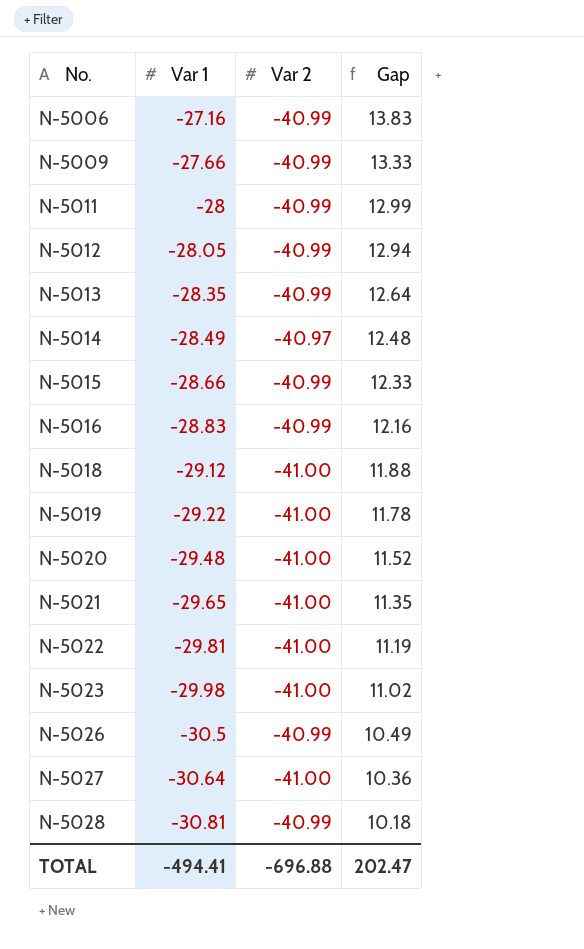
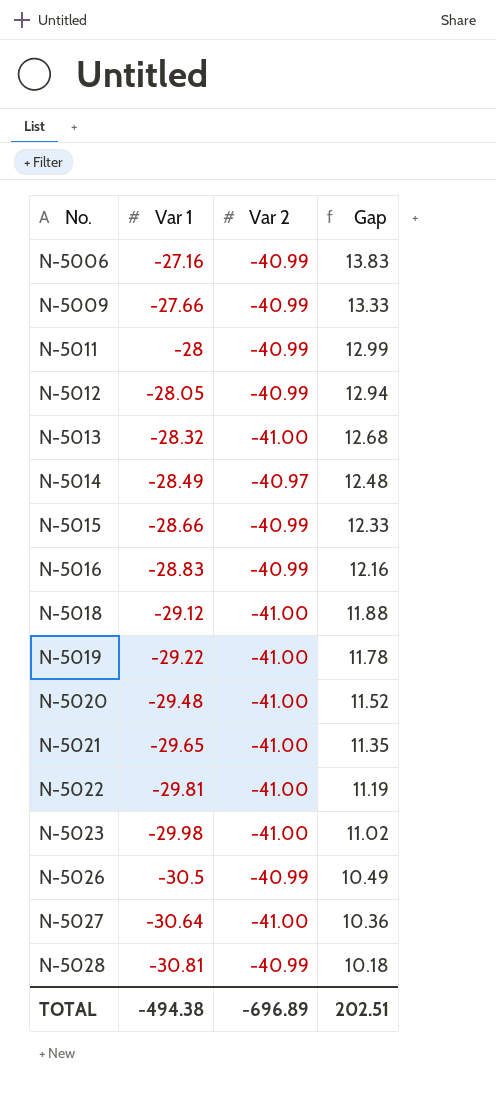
N-5013 | Var 1: -28.35 -> -28.32
N-5013 | Var 2: -40.99 -> -41.00
N-5013 | Gap: 12.64 -> 12.68
TOTAL | Var 1: -494.41 -> -494.38
TOTAL | Var 2: -696.88 -> -696.89
TOTAL | Gap: 202.47 -> 202.51

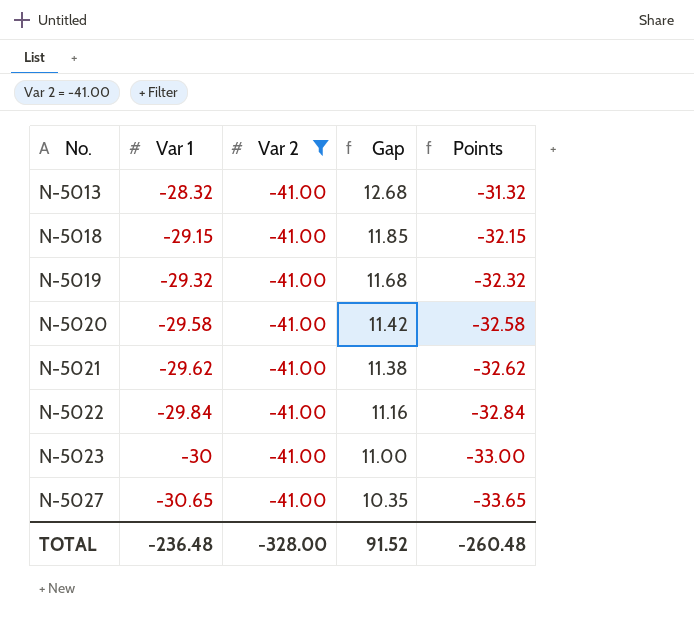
filter: none -> Var 2 = -41.00
column Points | formula: none -> [Var 1] - 3
N-5018 | Var 1: -29.12 -> -29.15
N-5018 | Gap: 11.88 -> 11.85
N-5019 | Var 1: -29.22 -> -29.32
N-5019 | Gap: 11.78 -> 11.68
N-5020 | Var 1: -29.48 -> -29.58
N-5020 | Gap: 11.52 -> 11.42
N-5021 | Var 1: -29.65 -> -29.62
N-5021 | Gap: 11.35 -> 11.38
N-5022 | Var 1: -29.81 -> -29.84
N-5022 | Gap: 11.19 -> 11.16
N-5023 | Var 1: -29.98 -> -30
N-5023 | Gap: 11.02 -> 11.00
N-5027 | Var 1: -30.64 -> -30.65
N-5027 | Gap: 10.36 -> 10.35
TOTAL | Var 1: -494.38 -> -236.48
TOTAL | Var 2: -696.89 -> -328.00
TOTAL | Gap: 202.51 -> 91.52

